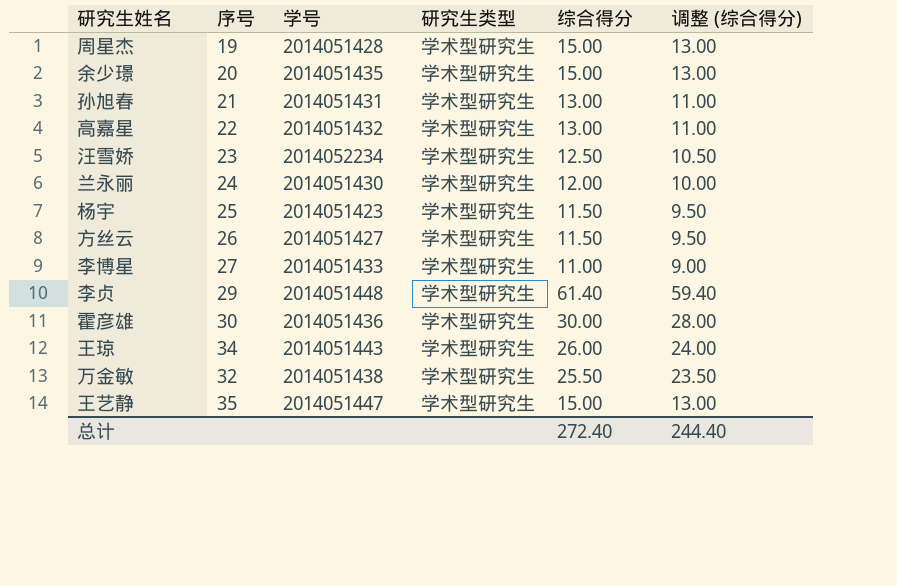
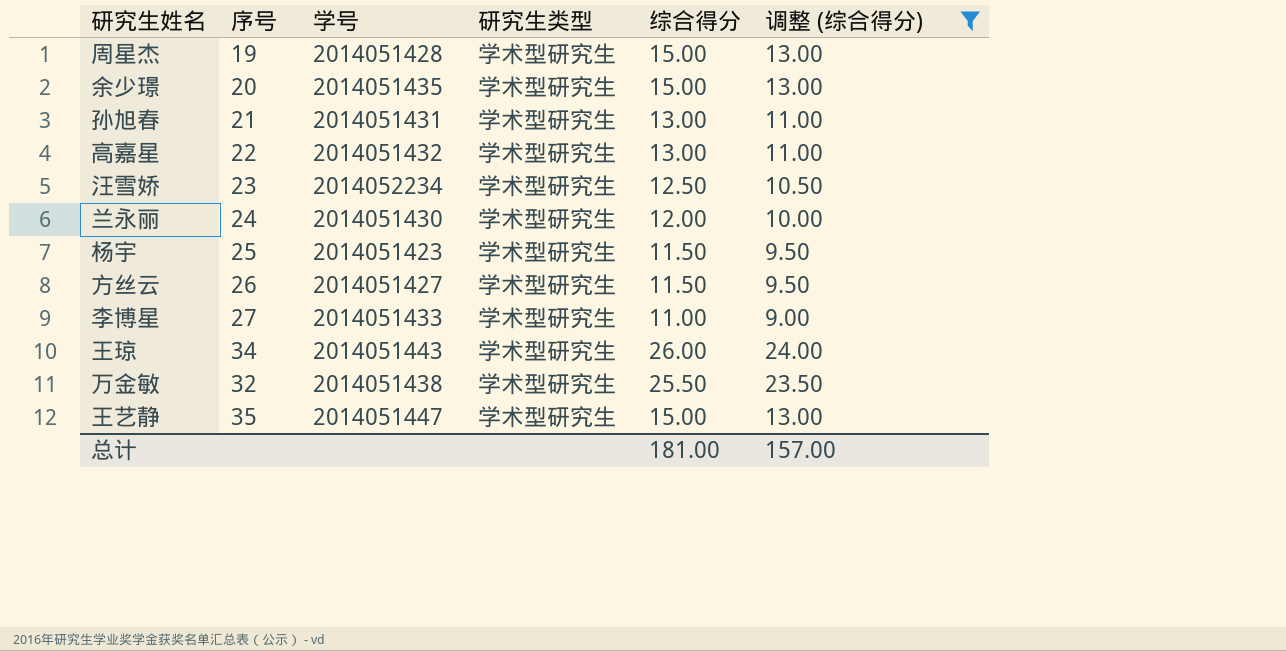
filter: none -> 调整 (综合得分) <= 24.00
总计 | 综合得分: 272.40 -> 181.00
总计 | 调整 (综合得分): 244.40 -> 157.00

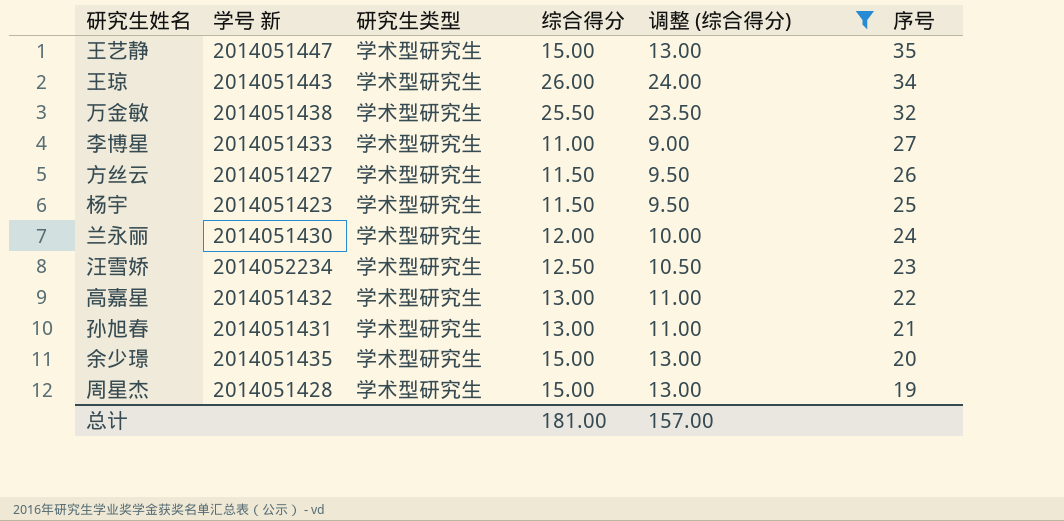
row order: none -> 序号 descending
column name: 学号 -> 学号 新
column 序号 | position: 2 -> 6

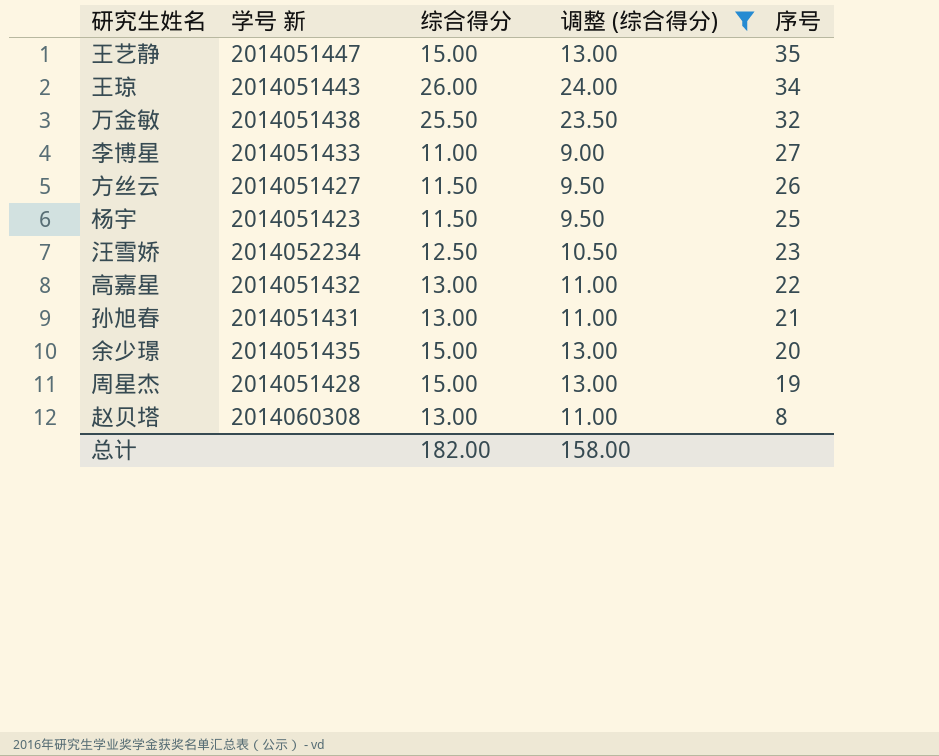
column 研究生类型 | position: 3 -> none
row 兰永丽: 2014051430 | 学术型研究生 | 12.00 | 10.00 | 24 -> none
row 赵贝塔: none -> 2014060308 | 13.00 | 11.00 | 8
总计 | 综合得分: 181.00 -> 182.00
总计 | 调整 (综合得分): 157.00 -> 158.00

